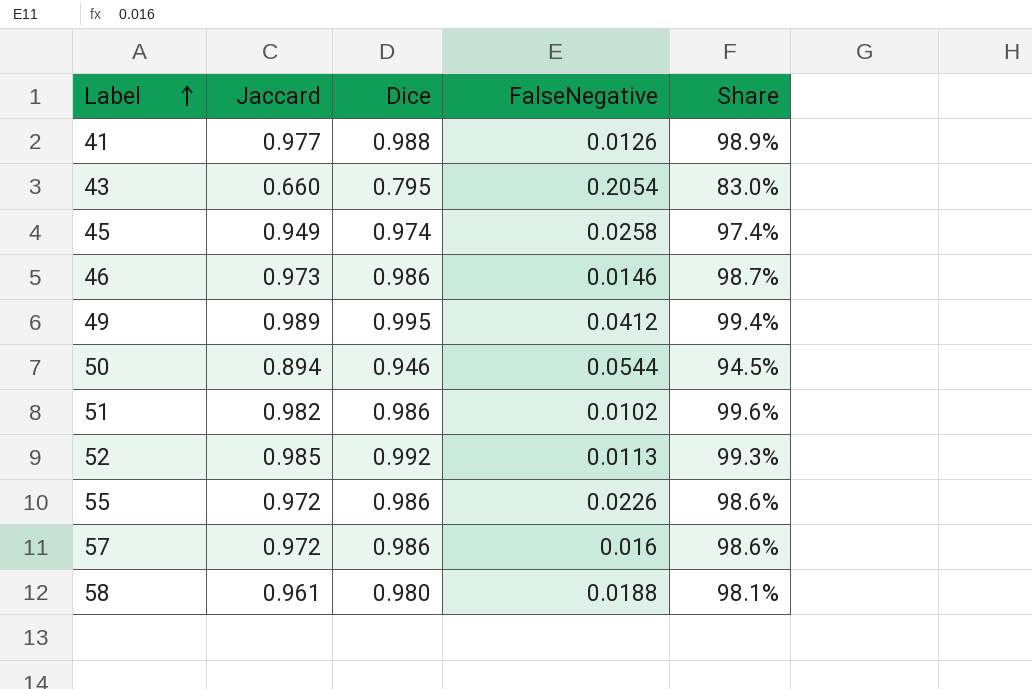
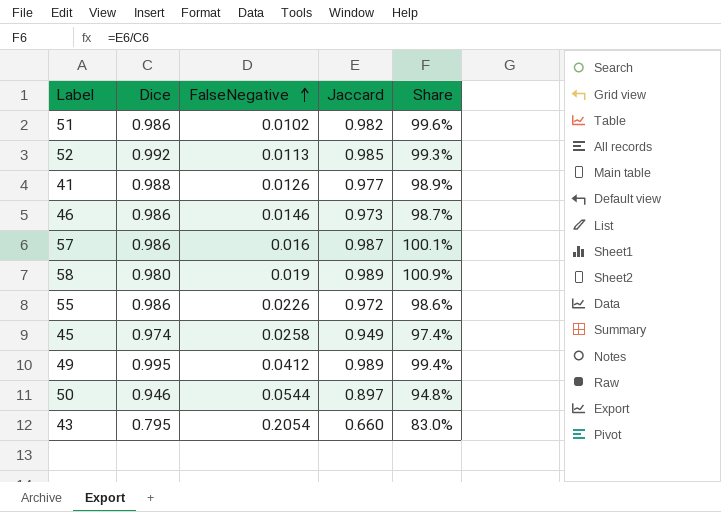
row order: Label ascending -> FalseNegative ascending
column Jaccard | position: 2 -> 4
57 | Jaccard: 0.972 -> 0.987
57 | Share: 98.6% -> 100.1%
58 | FalseNegative: 0.0188 -> 0.019
58 | Jaccard: 0.961 -> 0.989
58 | Share: 98.1% -> 100.9%
50 | Jaccard: 0.894 -> 0.897
50 | Share: 94.5% -> 94.8%

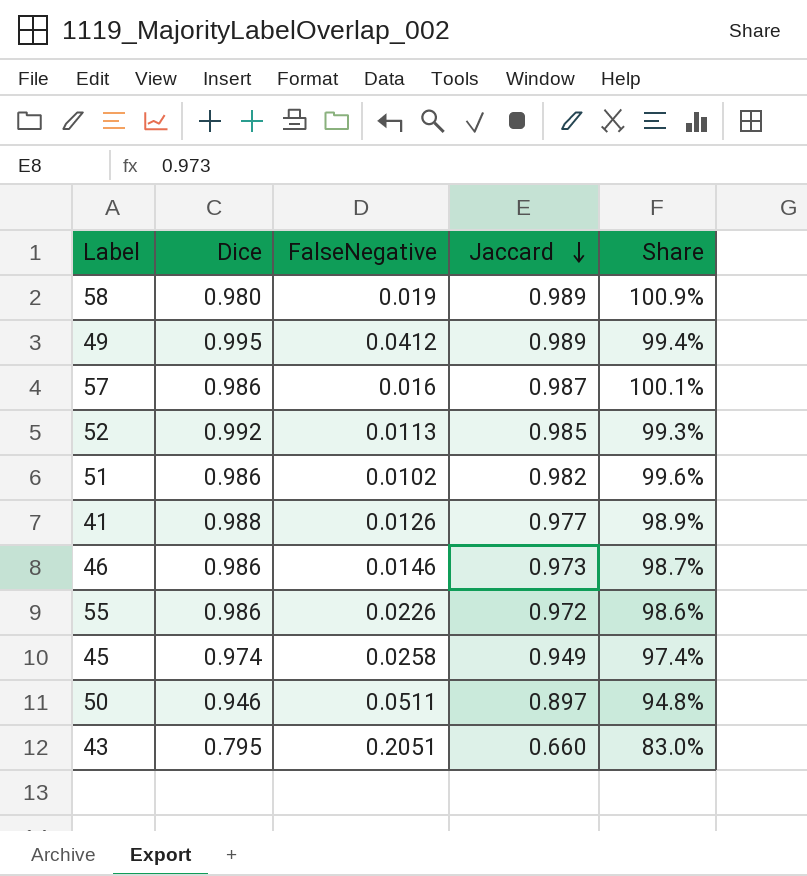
row order: FalseNegative ascending -> Jaccard descending
50 | FalseNegative: 0.0544 -> 0.0511
43 | FalseNegative: 0.2054 -> 0.2051

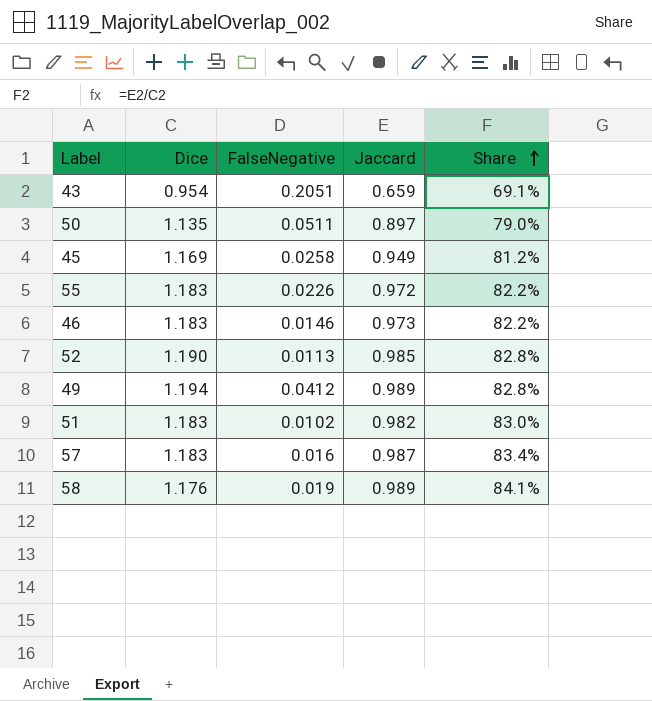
row order: Jaccard descending -> Share ascending
row 41: 0.988 | 0.0126 | 0.977 | 98.9% -> none
43 | Dice: 0.795 -> 0.954
43 | Jaccard: 0.660 -> 0.659
43 | Share: 83.0% -> 69.1%
50 | Dice: 0.946 -> 1.135
50 | Share: 94.8% -> 79.0%
45 | Dice: 0.974 -> 1.169
45 | Share: 97.4% -> 81.2%
55 | Dice: 0.986 -> 1.183
55 | Share: 98.6% -> 82.2%
46 | Dice: 0.986 -> 1.183
46 | Share: 98.7% -> 82.2%
52 | Dice: 0.992 -> 1.190
52 | Share: 99.3% -> 82.8%
49 | Dice: 0.995 -> 1.194
49 | Share: 99.4% -> 82.8%
51 | Dice: 0.986 -> 1.183
51 | Share: 99.6% -> 83.0%
57 | Dice: 0.986 -> 1.183
57 | Share: 100.1% -> 83.4%
58 | Dice: 0.980 -> 1.176
58 | Share: 100.9% -> 84.1%

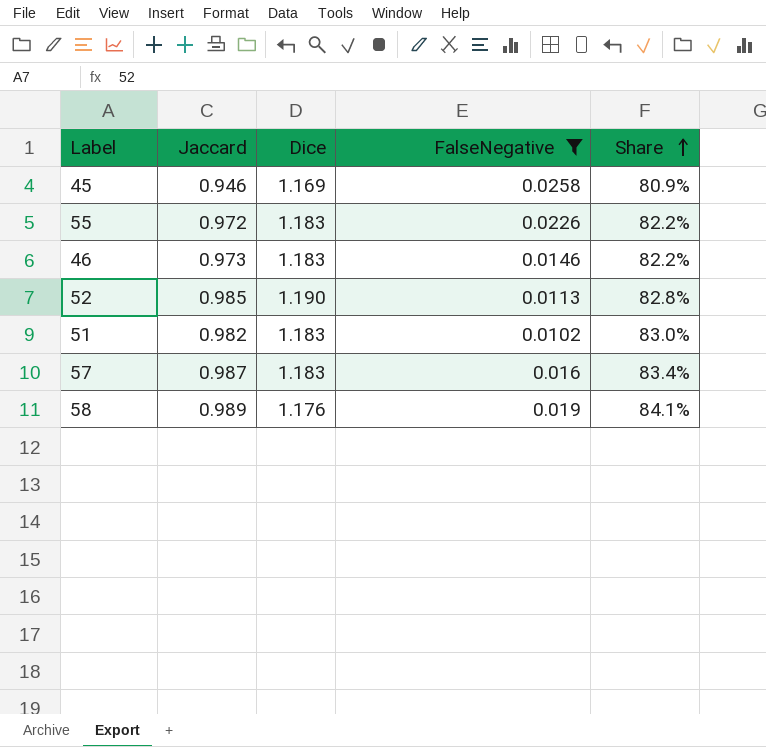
filter: none -> FalseNegative <= 0.0258
column Jaccard | position: 4 -> 2
45 | Jaccard: 0.949 -> 0.946
45 | Share: 81.2% -> 80.9%

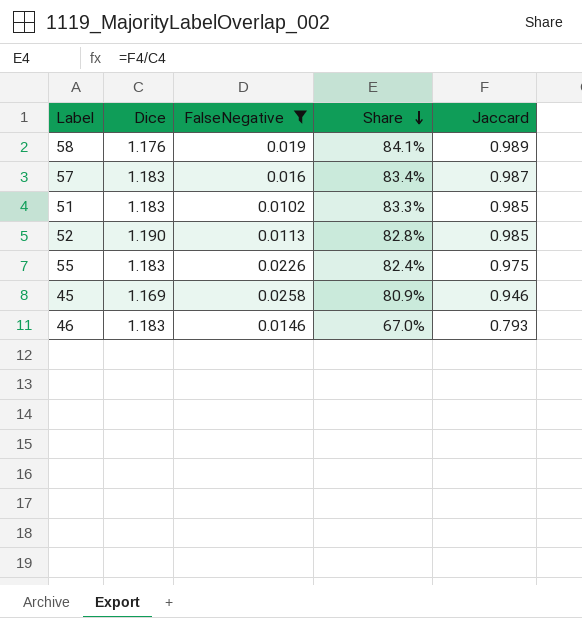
row order: Share ascending -> Share descending
column Jaccard | position: 2 -> 5
51 | Share: 83.0% -> 83.3%
51 | Jaccard: 0.982 -> 0.985
55 | Share: 82.2% -> 82.4%
55 | Jaccard: 0.972 -> 0.975
46 | Share: 82.2% -> 67.0%
46 | Jaccard: 0.973 -> 0.793

